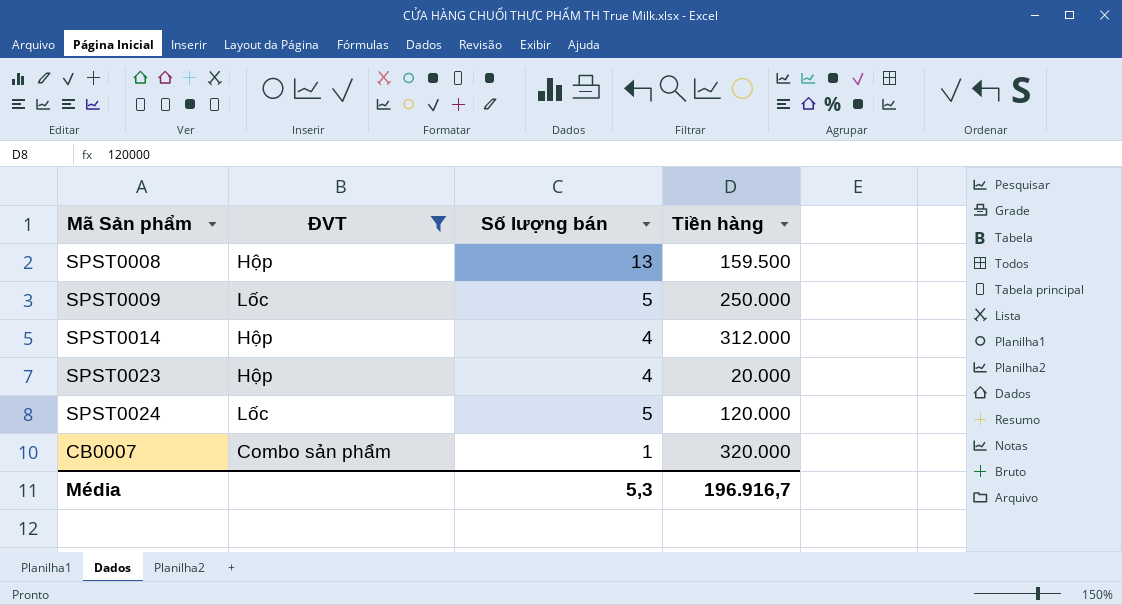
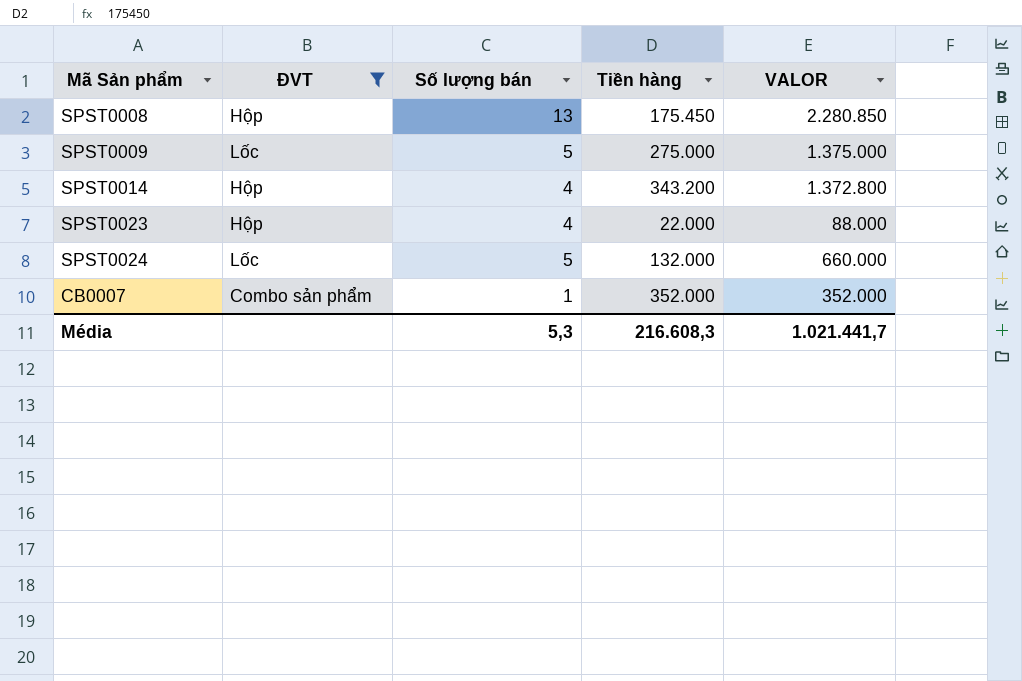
column VALOR | formula: none -> [Số lượng bán] * [Tiền hàng]
SPST0008 | Tiền hàng: 159.500 -> 175.450
SPST0009 | Tiền hàng: 250.000 -> 275.000
SPST0014 | Tiền hàng: 312.000 -> 343.200
SPST0023 | Tiền hàng: 20.000 -> 22.000
SPST0024 | Tiền hàng: 120.000 -> 132.000
CB0007 | Tiền hàng: 320.000 -> 352.000
Média | Tiền hàng: 196.916,7 -> 216.608,3

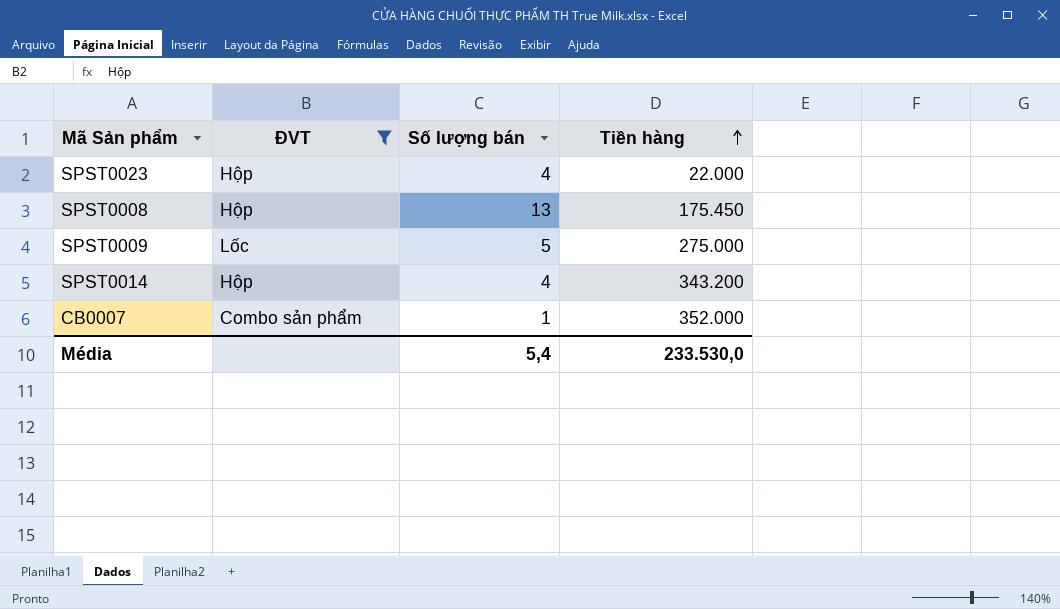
row order: none -> Tiền hàng ascending
column VALOR | formula: [Số lượng bán] * [Tiền hàng] -> none
row SPST0024: Lốc | 5 | 132.000 | 660.000 -> none
Média | Số lượng bán: 5,3 -> 5,4
Média | Tiền hàng: 216.608,3 -> 233.530,0

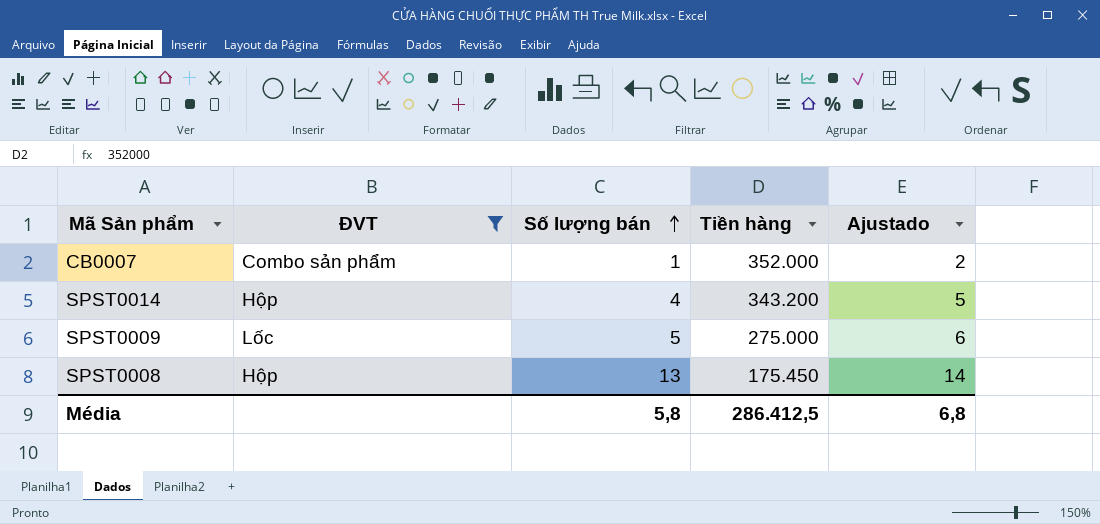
row order: Tiền hàng ascending -> Số lượng bán ascending
column Ajustado | formula: none -> [Số lượng bán] + 1
row SPST0023: Hộp | 4 | 22.000 -> none
Média | Số lượng bán: 5,4 -> 5,8
Média | Tiền hàng: 233.530,0 -> 286.412,5

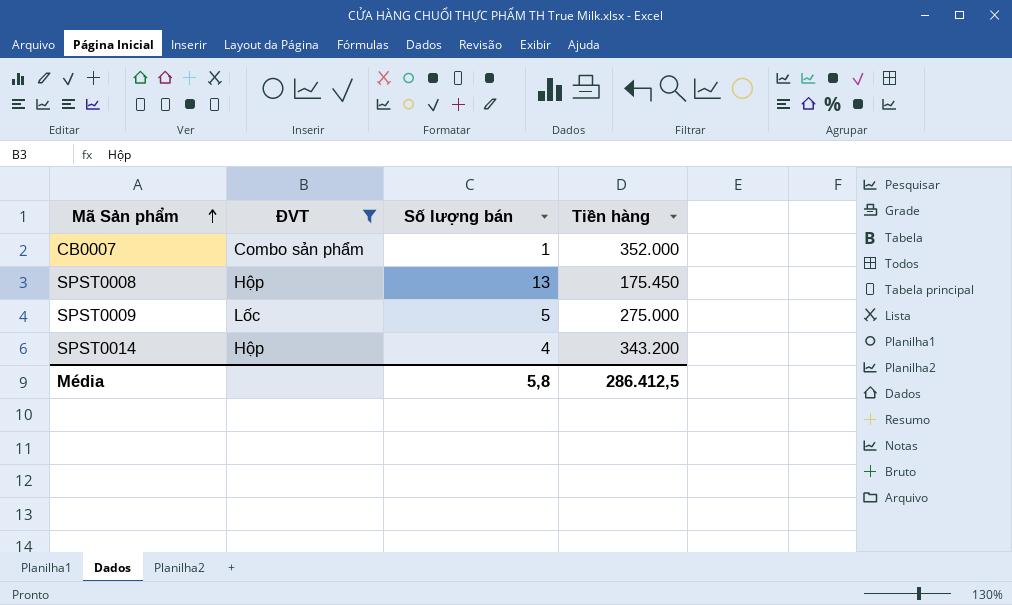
row order: Số lượng bán ascending -> Mã Sản phẩm ascending
column Ajustado | formula: [Số lượng bán] + 1 -> none

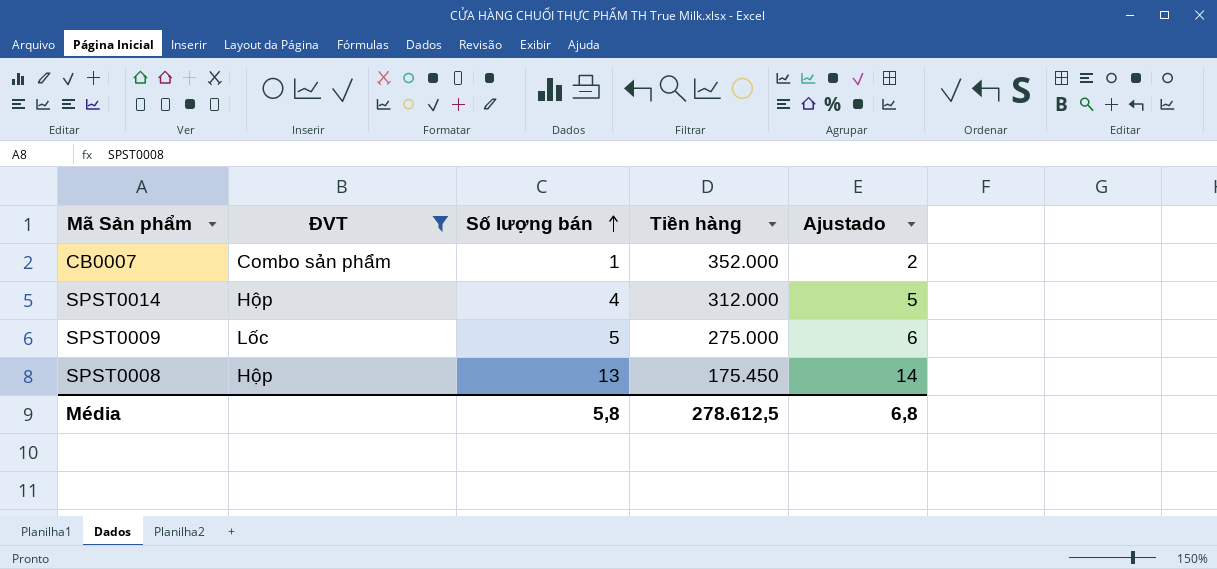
row order: Mã Sản phẩm ascending -> Số lượng bán ascending
column Ajustado | formula: none -> [Số lượng bán] + 1
SPST0014 | Tiền hàng: 343.200 -> 312.000
Média | Tiền hàng: 286.412,5 -> 278.612,5

